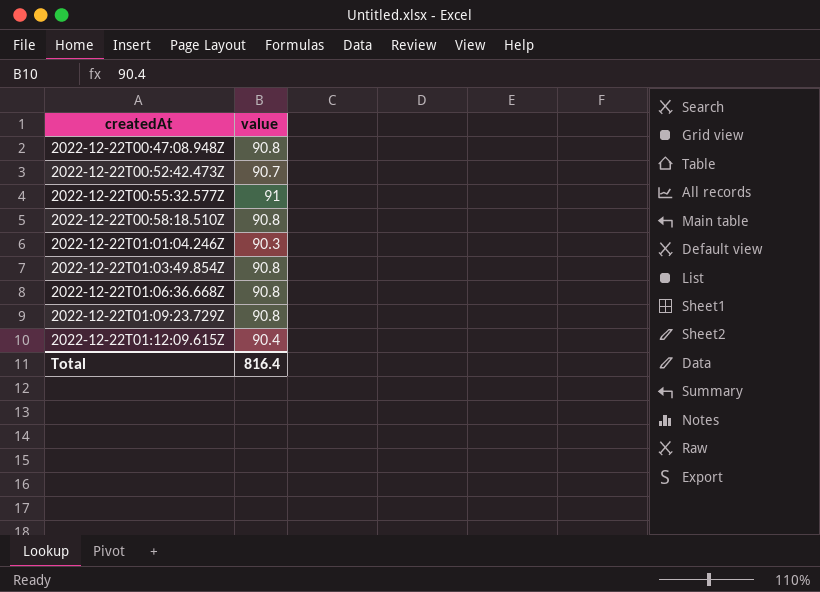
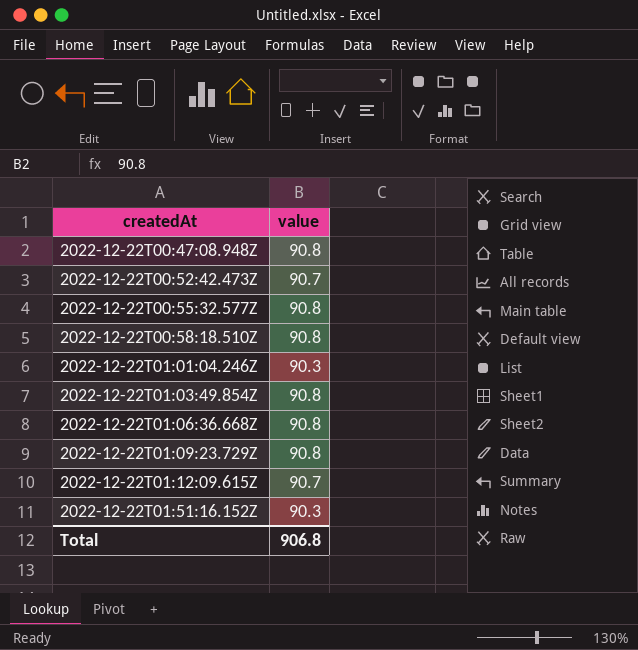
2022-12-22T00:55:32.577Z | value: 91 -> 90.8
2022-12-22T01:12:09.615Z | value: 90.4 -> 90.7
row 2022-12-22T01:51:16.152Z: none -> 90.3
Total | value: 816.4 -> 906.8

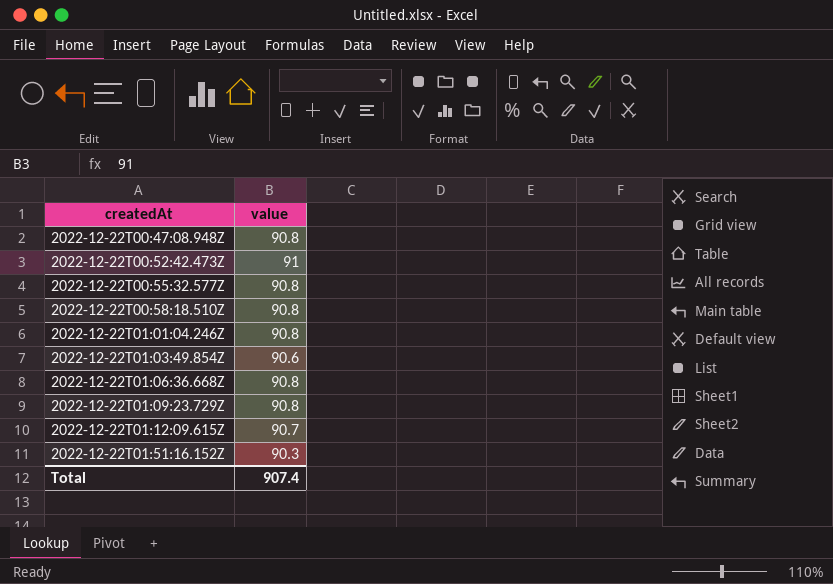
2022-12-22T00:52:42.473Z | value: 90.7 -> 91
2022-12-22T01:01:04.246Z | value: 90.3 -> 90.8
2022-12-22T01:03:49.854Z | value: 90.8 -> 90.6
Total | value: 906.8 -> 907.4

